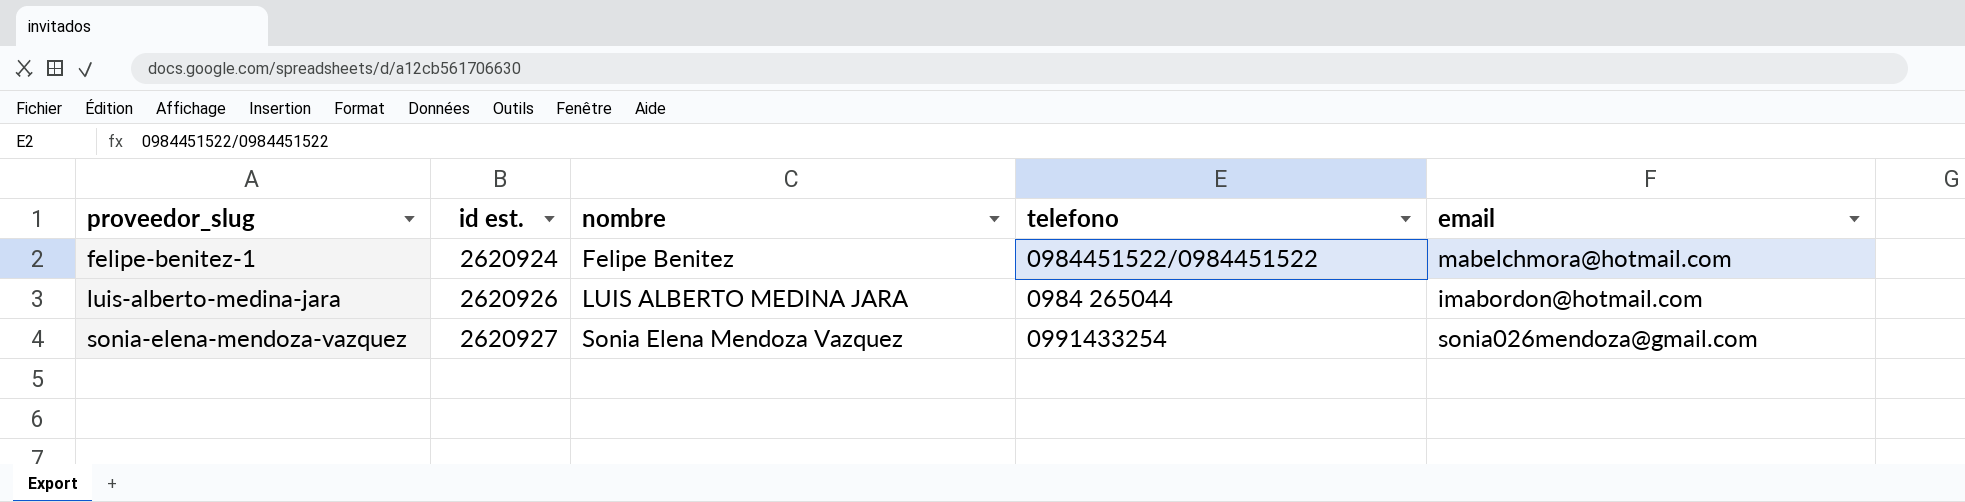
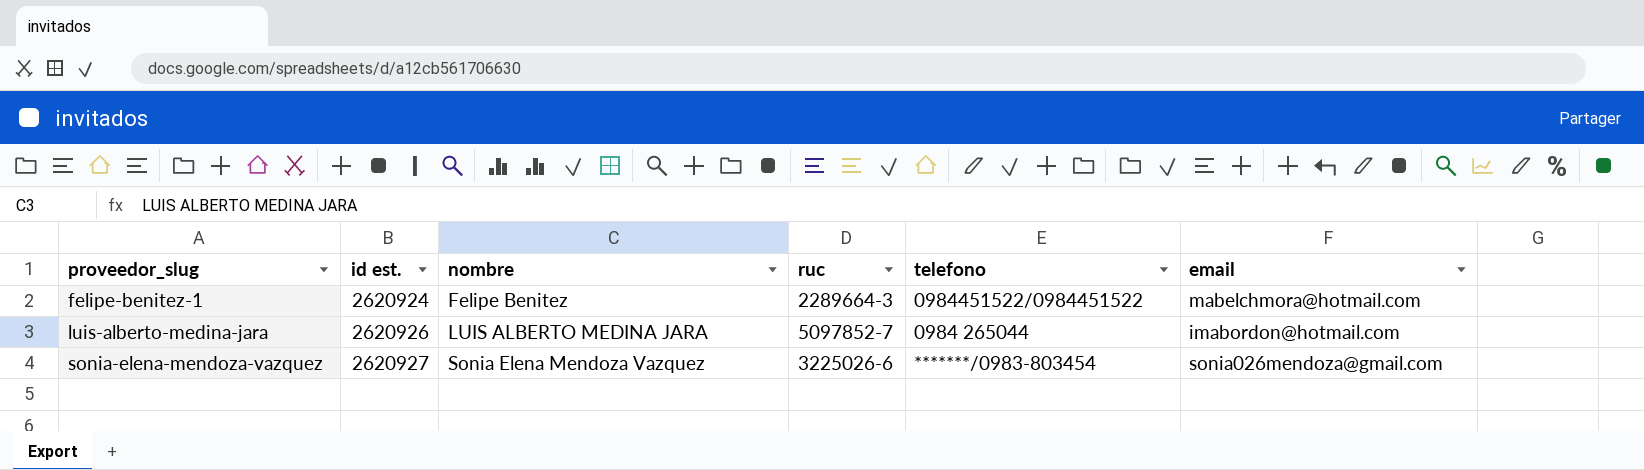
column ruc | position: none -> 4
sonia-elena-mendoza-vazquez | telefono: 0991433254 -> *******/0983-803454

